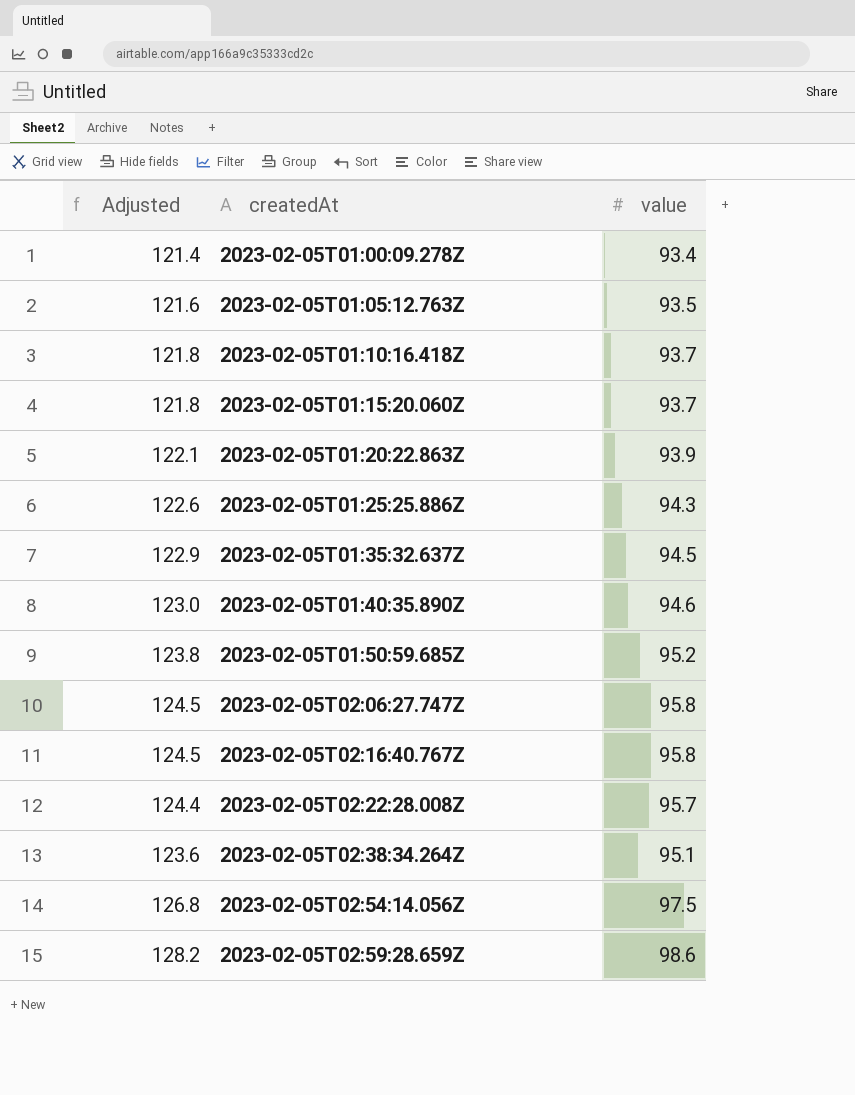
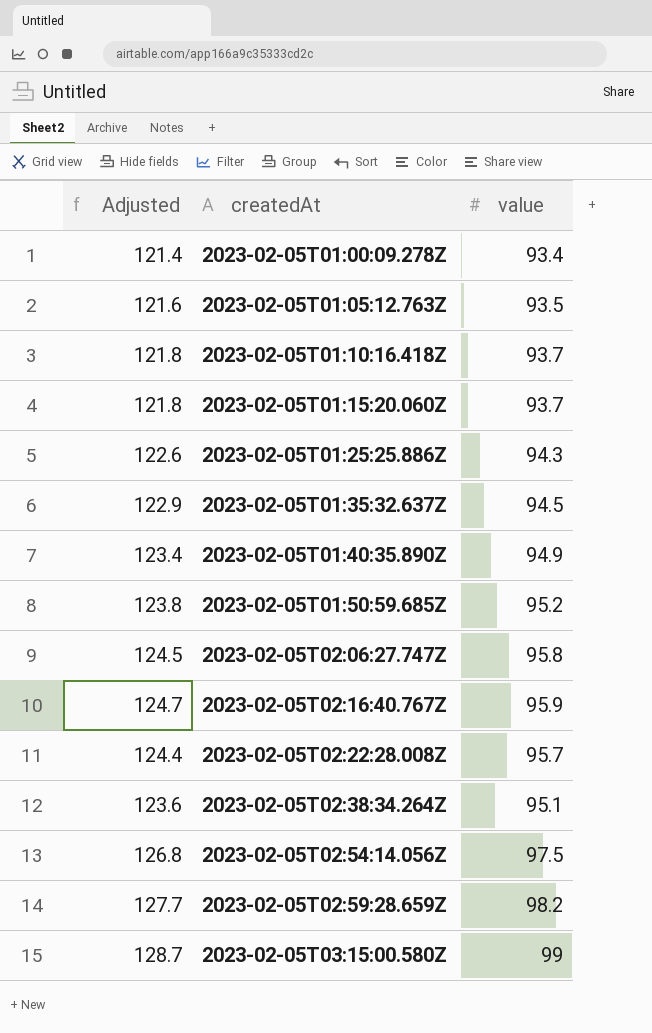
row 2023-02-05T01:20:22.863Z: 122.1 | 93.9 -> none
2023-02-05T01:40:35.890Z | Adjusted: 123.0 -> 123.4
2023-02-05T01:40:35.890Z | value: 94.6 -> 94.9
2023-02-05T02:16:40.767Z | Adjusted: 124.5 -> 124.7
2023-02-05T02:16:40.767Z | value: 95.8 -> 95.9
2023-02-05T02:59:28.659Z | Adjusted: 128.2 -> 127.7
2023-02-05T02:59:28.659Z | value: 98.6 -> 98.2
row 2023-02-05T03:15:00.580Z: none -> 128.7 | 99

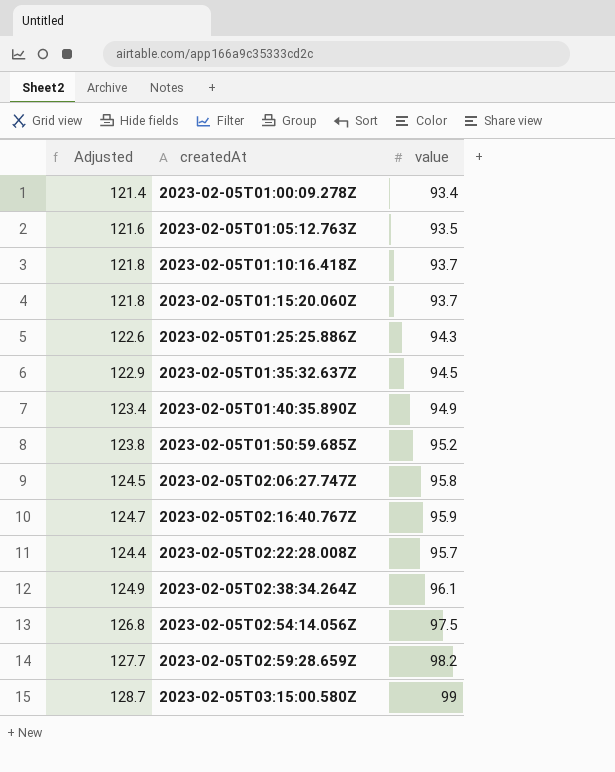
2023-02-05T02:38:34.264Z | Adjusted: 123.6 -> 124.9
2023-02-05T02:38:34.264Z | value: 95.1 -> 96.1

